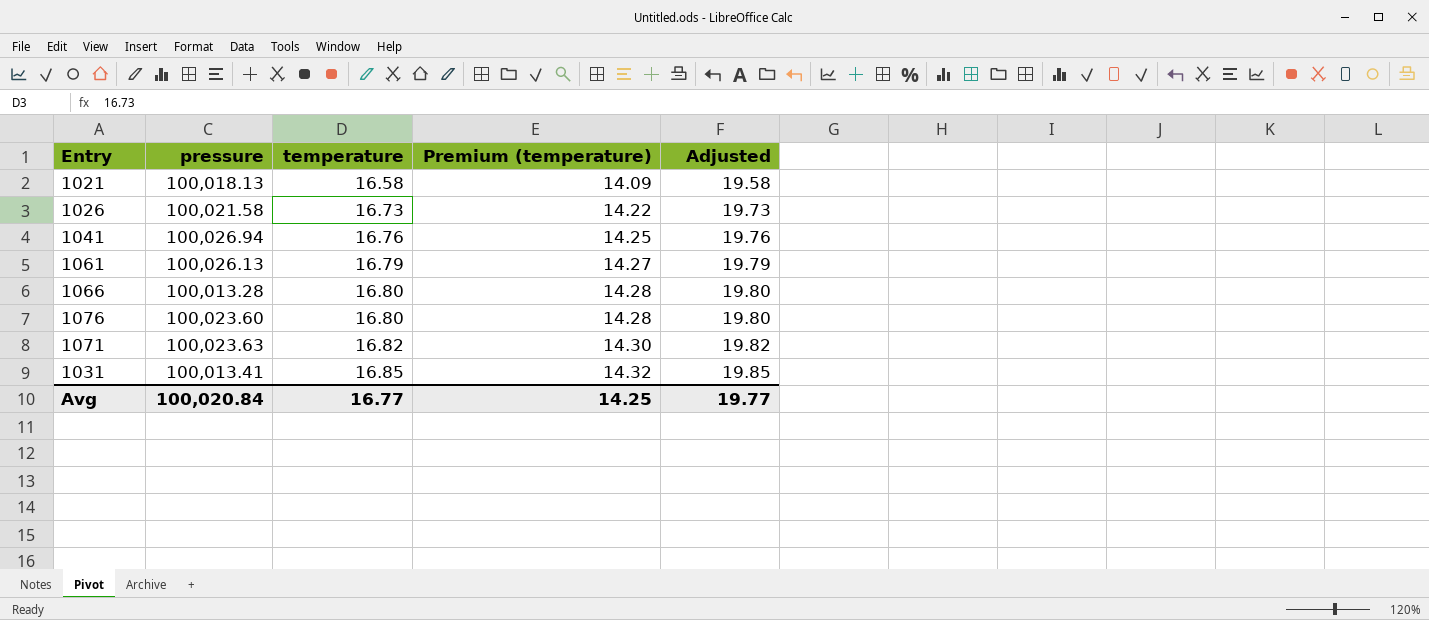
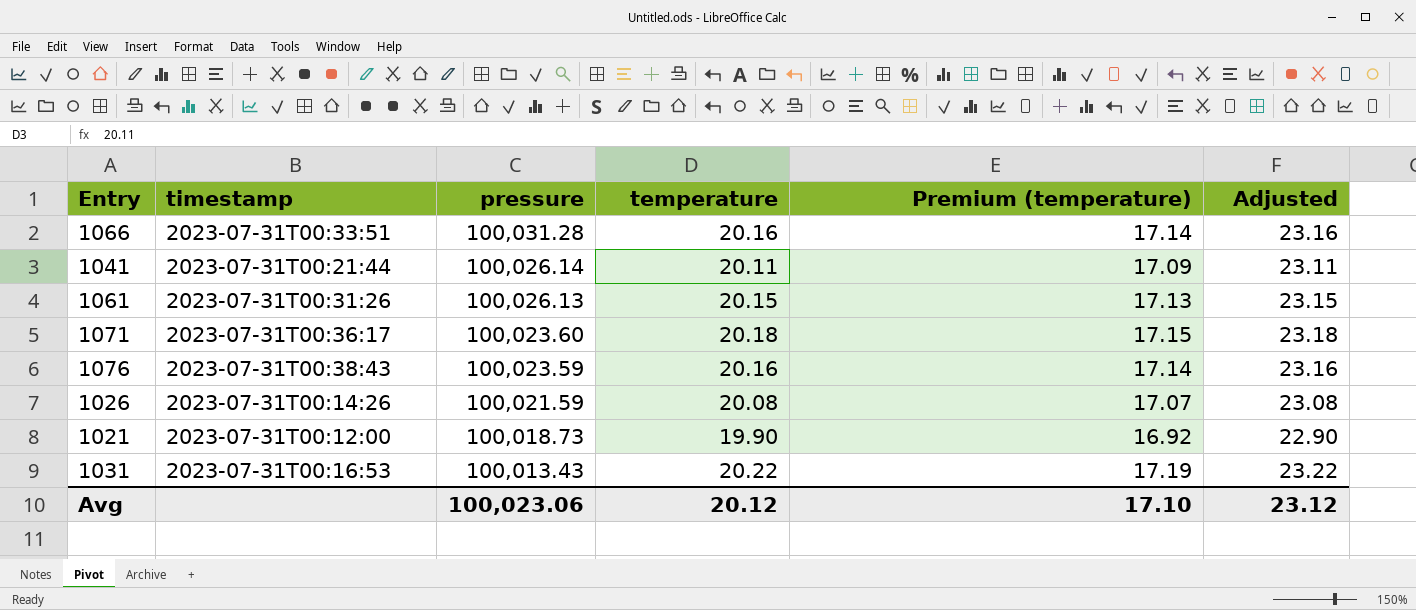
row order: temperature ascending -> pressure descending
column timestamp | position: none -> 2
1066 | pressure: 100,013.28 -> 100,031.28
1066 | temperature: 16.80 -> 20.16
1066 | Premium (temperature): 14.28 -> 17.14
1066 | Adjusted: 19.80 -> 23.16
1041 | pressure: 100,026.94 -> 100,026.14
1041 | temperature: 16.76 -> 20.11
1041 | Premium (temperature): 14.25 -> 17.09
1041 | Adjusted: 19.76 -> 23.11
1061 | temperature: 16.79 -> 20.15
1061 | Premium (temperature): 14.27 -> 17.13
1061 | Adjusted: 19.79 -> 23.15
1071 | pressure: 100,023.63 -> 100,023.60
1071 | temperature: 16.82 -> 20.18
1071 | Premium (temperature): 14.30 -> 17.15
1071 | Adjusted: 19.82 -> 23.18
1076 | pressure: 100,023.60 -> 100,023.59
1076 | temperature: 16.80 -> 20.16
1076 | Premium (temperature): 14.28 -> 17.14
1076 | Adjusted: 19.80 -> 23.16
1026 | pressure: 100,021.58 -> 100,021.59
1026 | temperature: 16.73 -> 20.08
1026 | Premium (temperature): 14.22 -> 17.07
1026 | Adjusted: 19.73 -> 23.08
1021 | pressure: 100,018.13 -> 100,018.73
1021 | temperature: 16.58 -> 19.90
1021 | Premium (temperature): 14.09 -> 16.92
1021 | Adjusted: 19.58 -> 22.90
1031 | pressure: 100,013.41 -> 100,013.43
1031 | temperature: 16.85 -> 20.22
1031 | Premium (temperature): 14.32 -> 17.19
1031 | Adjusted: 19.85 -> 23.22
Avg | pressure: 100,020.84 -> 100,023.06
Avg | temperature: 16.77 -> 20.12
Avg | Premium (temperature): 14.25 -> 17.10
Avg | Adjusted: 19.77 -> 23.12

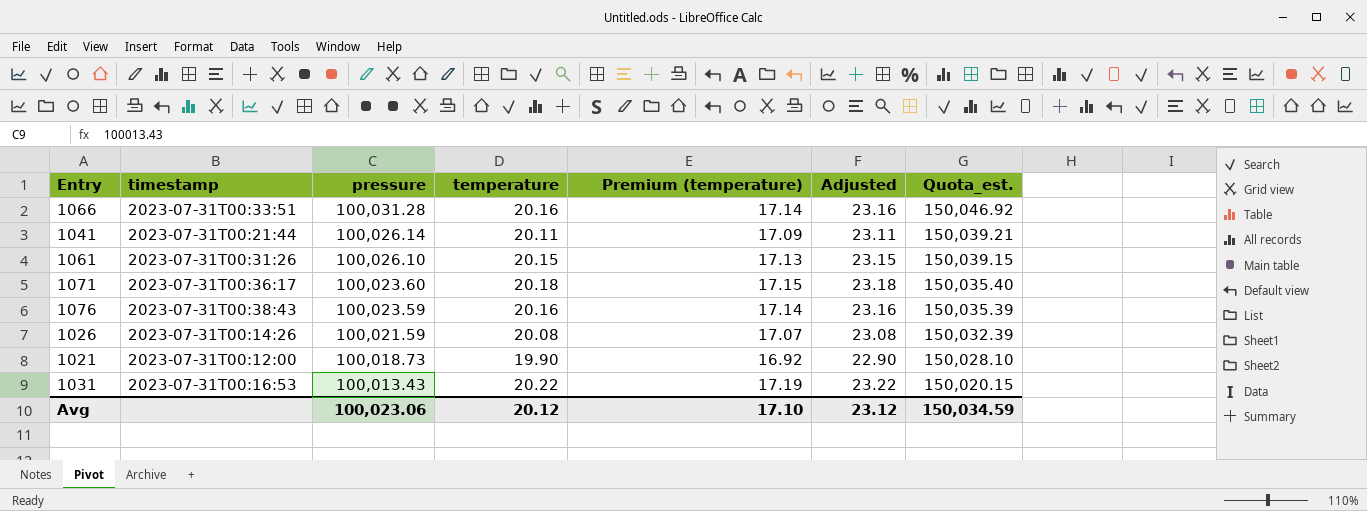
column Quota_est. | formula: none -> [pressure] * 1.5
1061 | pressure: 100,026.13 -> 100,026.10

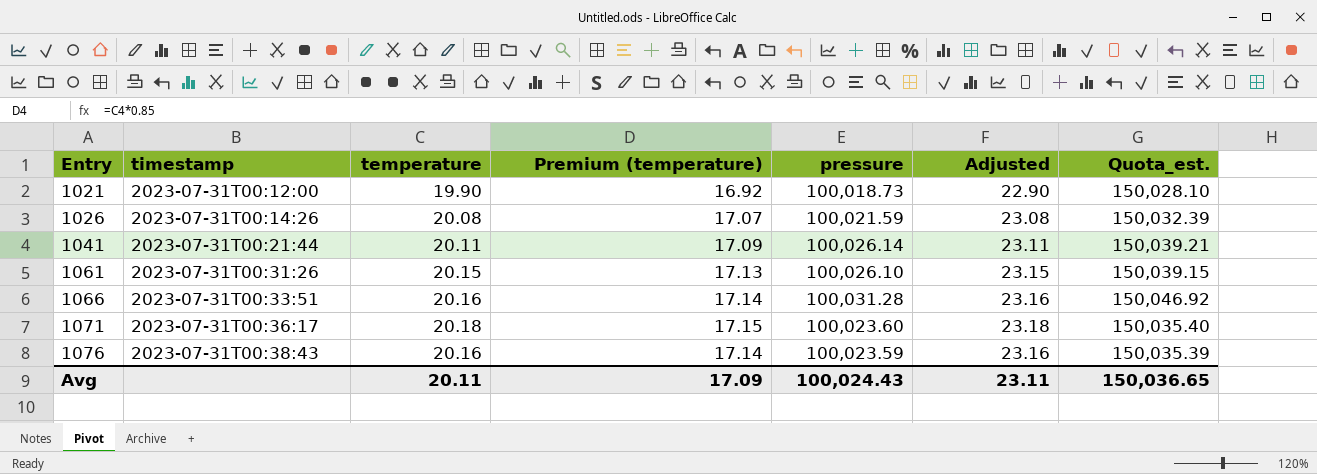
row order: pressure descending -> Entry ascending
column pressure | position: 3 -> 5
row 1031: 2023-07-31T00:16:53 | 100,013.43 | 20.22 | 17.19 | 23.22 | 150,020.15 -> none
Avg | temperature: 20.12 -> 20.11
Avg | Premium (temperature): 17.10 -> 17.09
Avg | pressure: 100,023.06 -> 100,024.43
Avg | Adjusted: 23.12 -> 23.11
Avg | Quota_est.: 150,034.59 -> 150,036.65

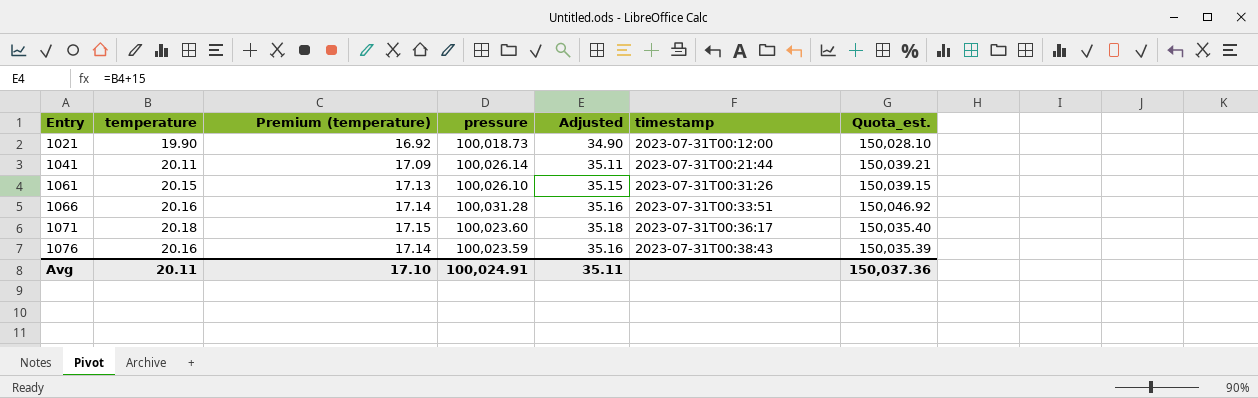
column Adjusted | formula: [temperature] + 3 -> [temperature] + 15
column timestamp | position: 2 -> 6
row 1026: 2023-07-31T00:14:26 | 20.08 | 17.07 | 100,021.59 | 23.08 | 150,032.39 -> none
Avg | Premium (temperature): 17.09 -> 17.10
Avg | pressure: 100,024.43 -> 100,024.91
Avg | Adjusted: 23.11 -> 35.11
Avg | Quota_est.: 150,036.65 -> 150,037.36

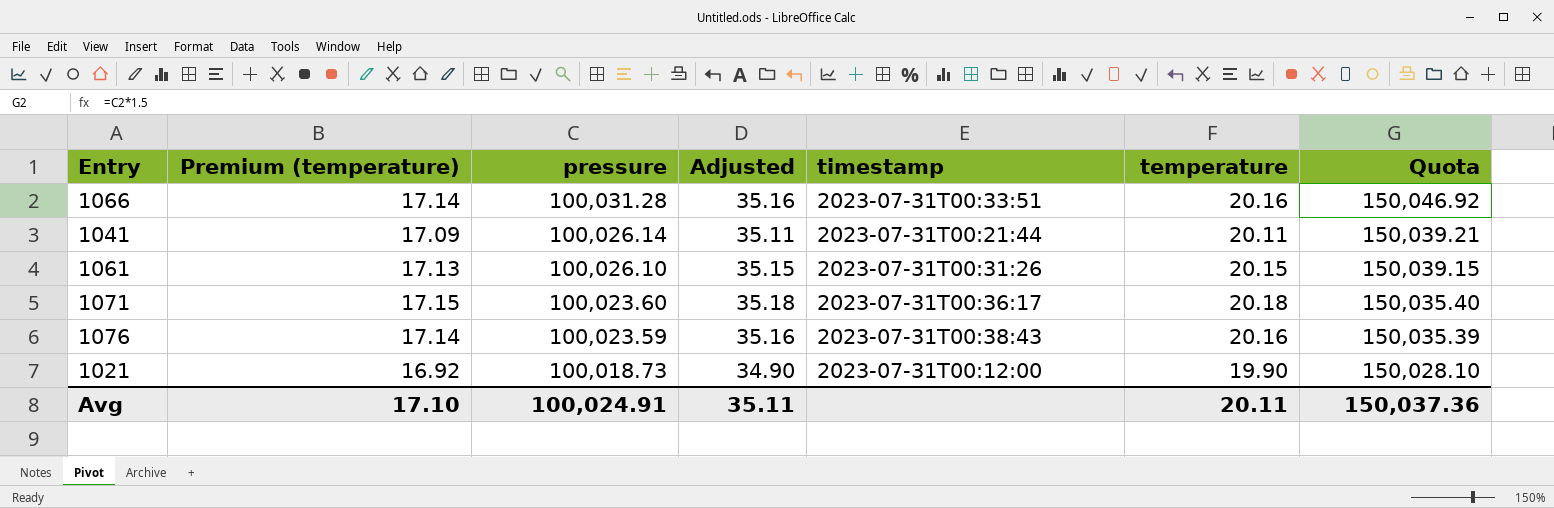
row order: Entry ascending -> pressure descending
column temperature | position: 2 -> 6
column name: Quota_est. -> Quota

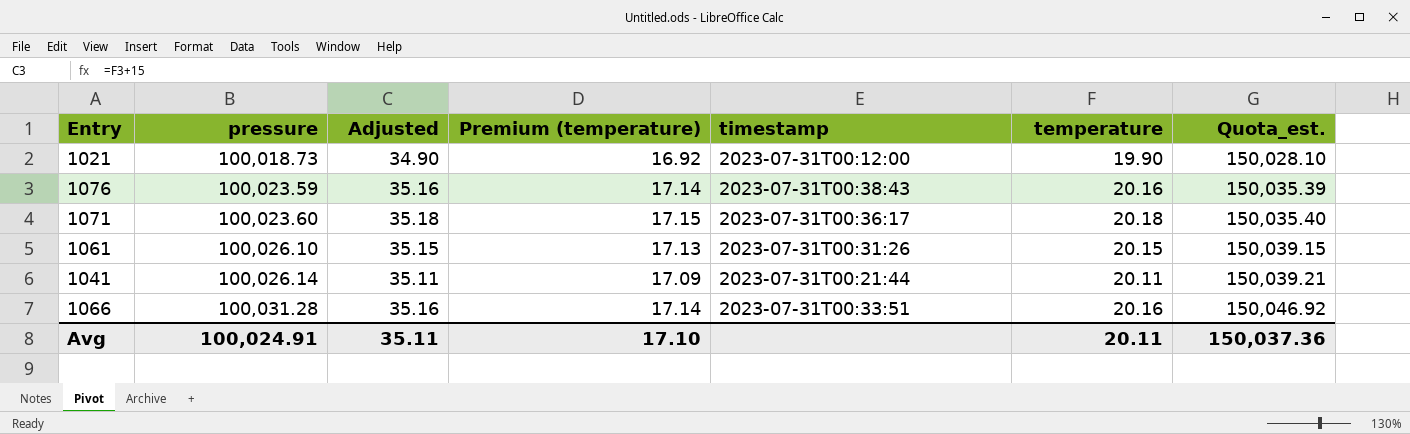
row order: pressure descending -> pressure ascending
column Premium (temperature) | position: 2 -> 4
column name: Quota -> Quota_est.

